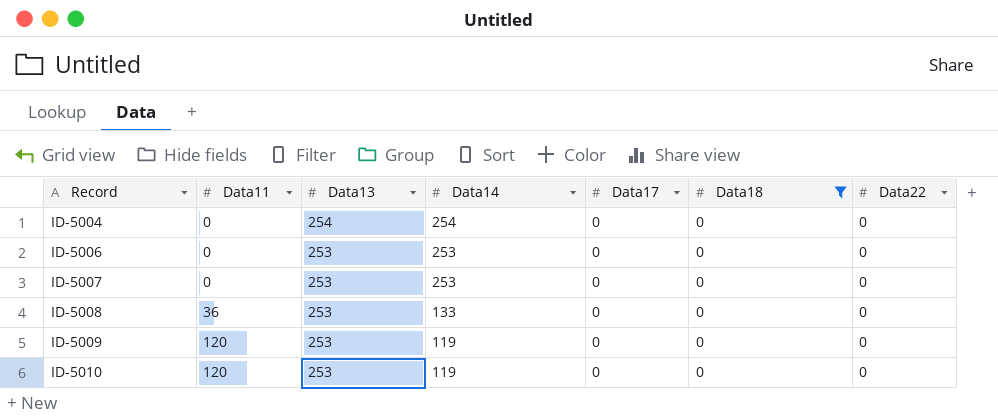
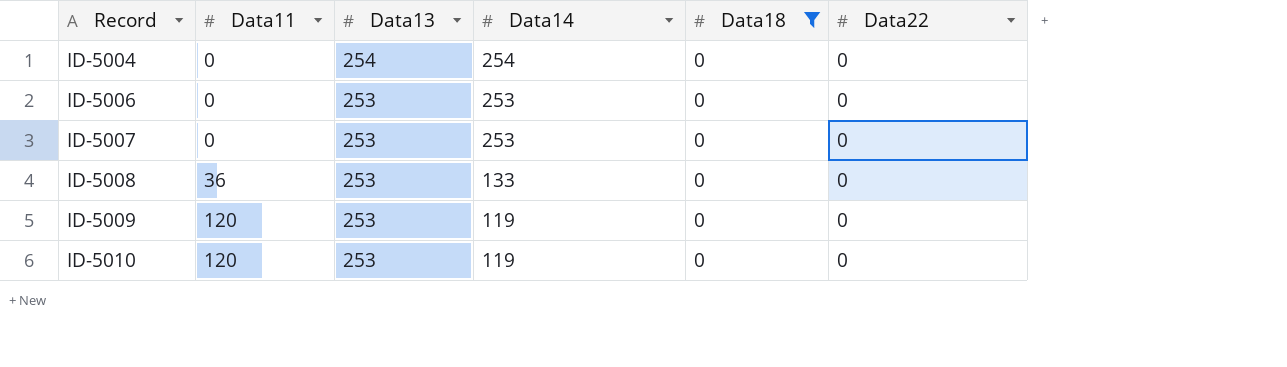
column Data17 | position: 5 -> none

